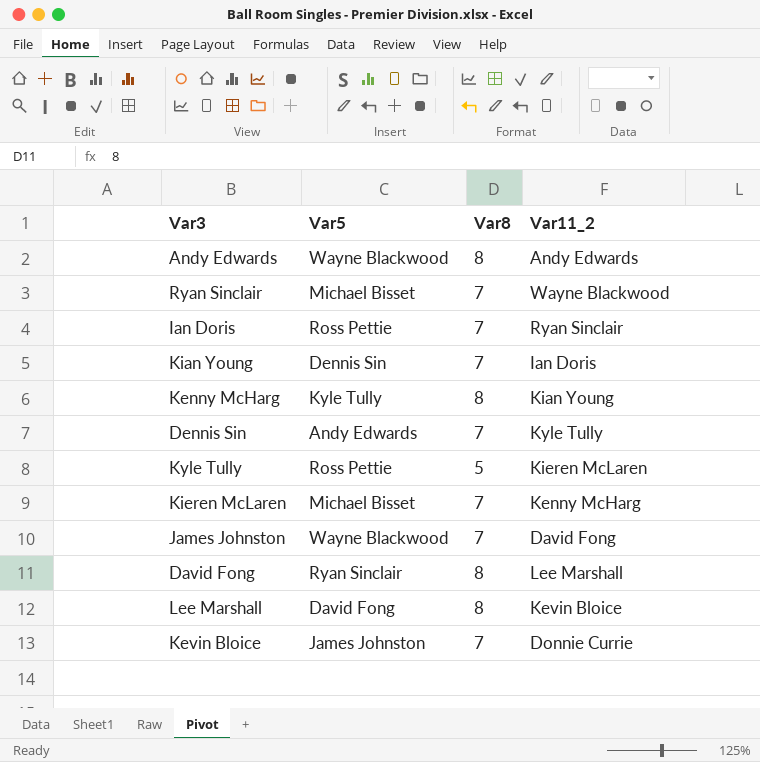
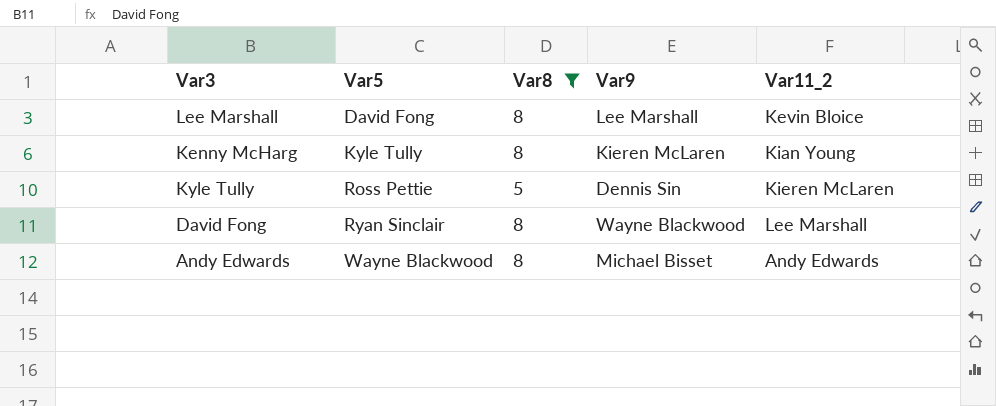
filter: none -> Var8 != 7
row order: none -> Var5 ascending
column Var9 | position: none -> 4

